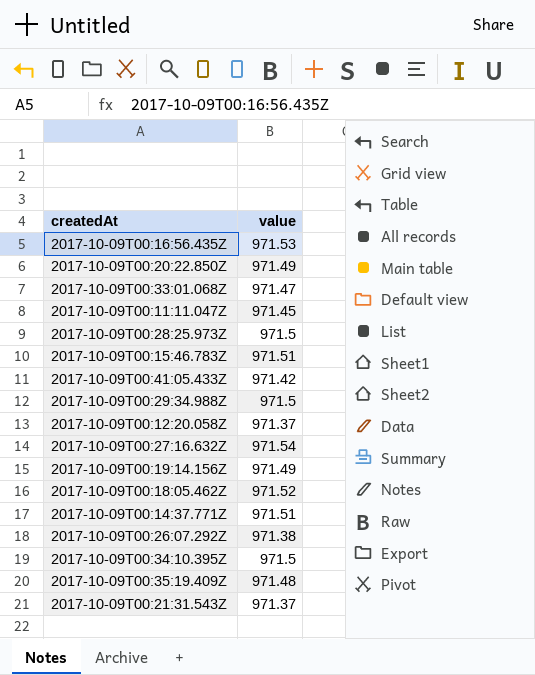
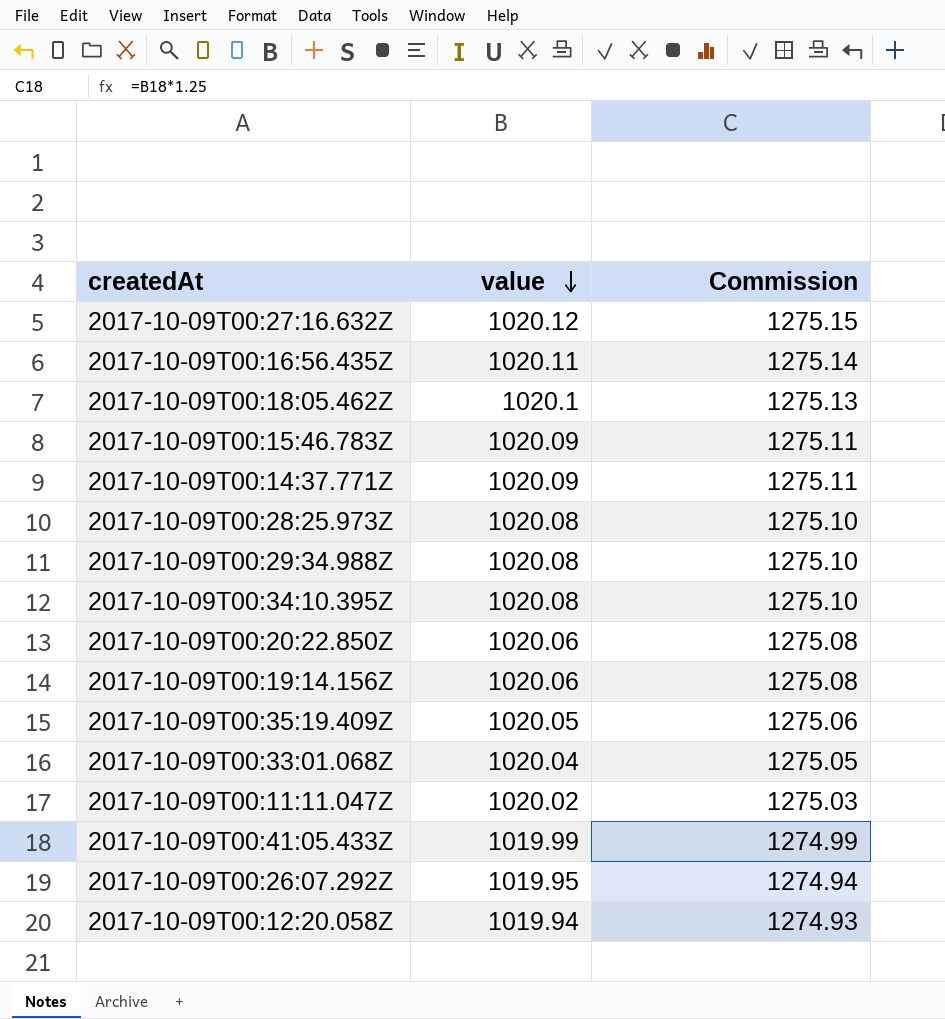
row order: none -> value descending
column Commission | formula: none -> [value] * 1.25
row 2017-10-09T00:21:31.543Z: 971.37 -> none
2017-10-09T00:27:16.632Z | value: 971.54 -> 1020.12
2017-10-09T00:16:56.435Z | value: 971.53 -> 1020.11
2017-10-09T00:18:05.462Z | value: 971.52 -> 1020.1
2017-10-09T00:15:46.783Z | value: 971.51 -> 1020.09
2017-10-09T00:14:37.771Z | value: 971.51 -> 1020.09
2017-10-09T00:28:25.973Z | value: 971.5 -> 1020.08
2017-10-09T00:29:34.988Z | value: 971.5 -> 1020.08
2017-10-09T00:34:10.395Z | value: 971.5 -> 1020.08
2017-10-09T00:20:22.850Z | value: 971.49 -> 1020.06
2017-10-09T00:19:14.156Z | value: 971.49 -> 1020.06
2017-10-09T00:35:19.409Z | value: 971.48 -> 1020.05
2017-10-09T00:33:01.068Z | value: 971.47 -> 1020.04
2017-10-09T00:11:11.047Z | value: 971.45 -> 1020.02
2017-10-09T00:41:05.433Z | value: 971.42 -> 1019.99
2017-10-09T00:26:07.292Z | value: 971.38 -> 1019.95
2017-10-09T00:12:20.058Z | value: 971.37 -> 1019.94

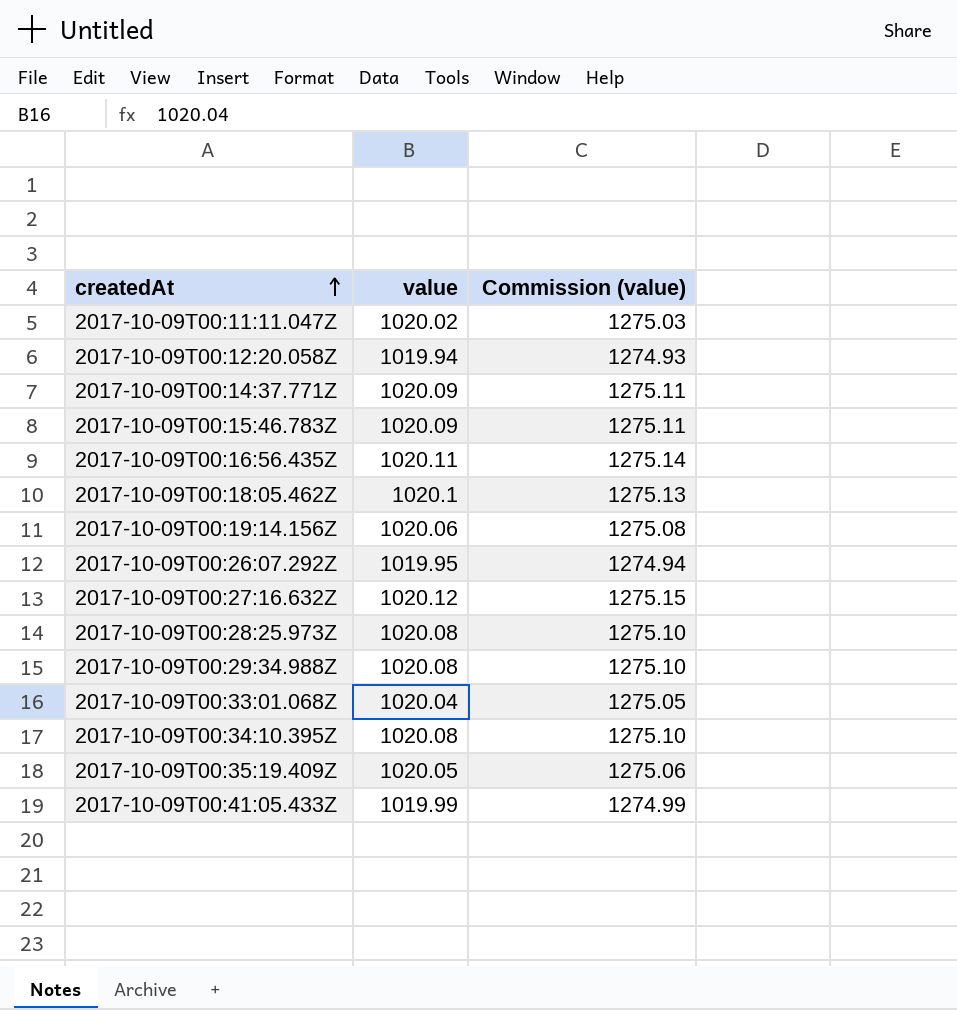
row order: value descending -> createdAt ascending
column name: Commission -> Commission (value)
row 2017-10-09T00:20:22.850Z: 1020.06 | 1275.08 -> none

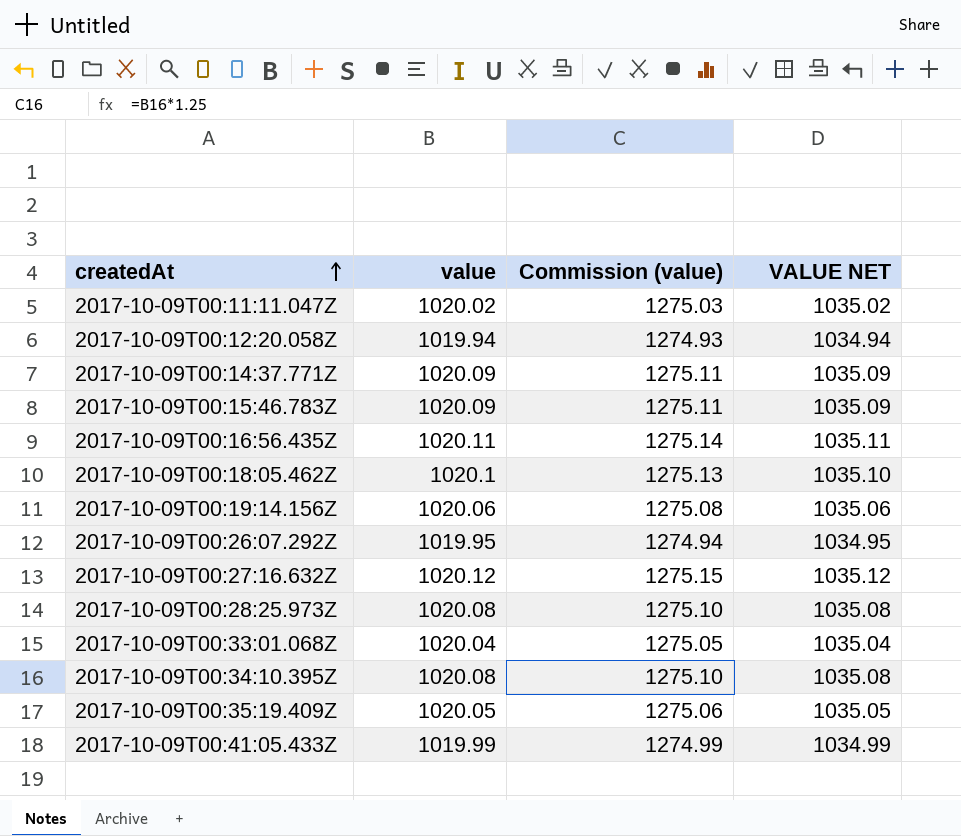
column VALUE NET | formula: none -> [value] + 15
row 2017-10-09T00:29:34.988Z: 1020.08 | 1275.10 -> none

